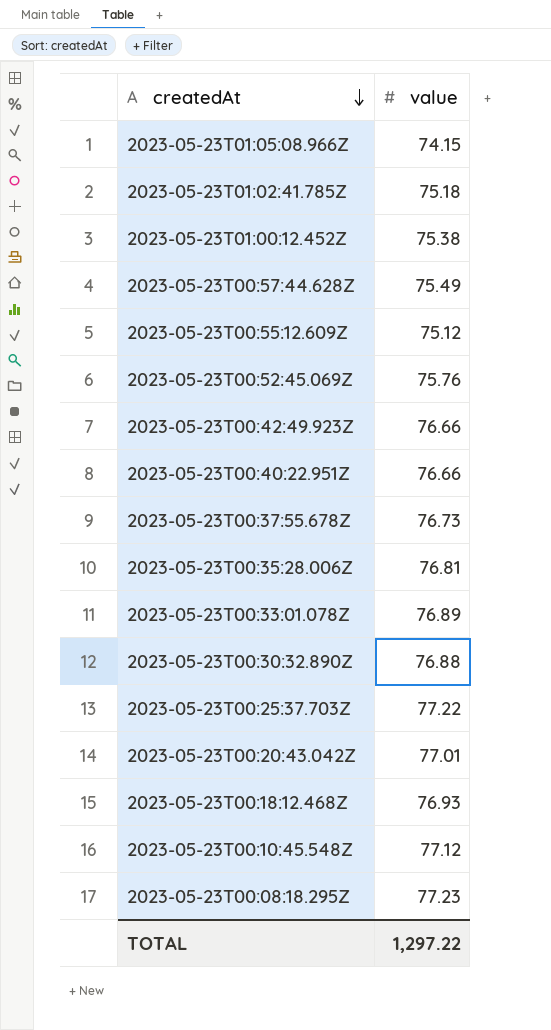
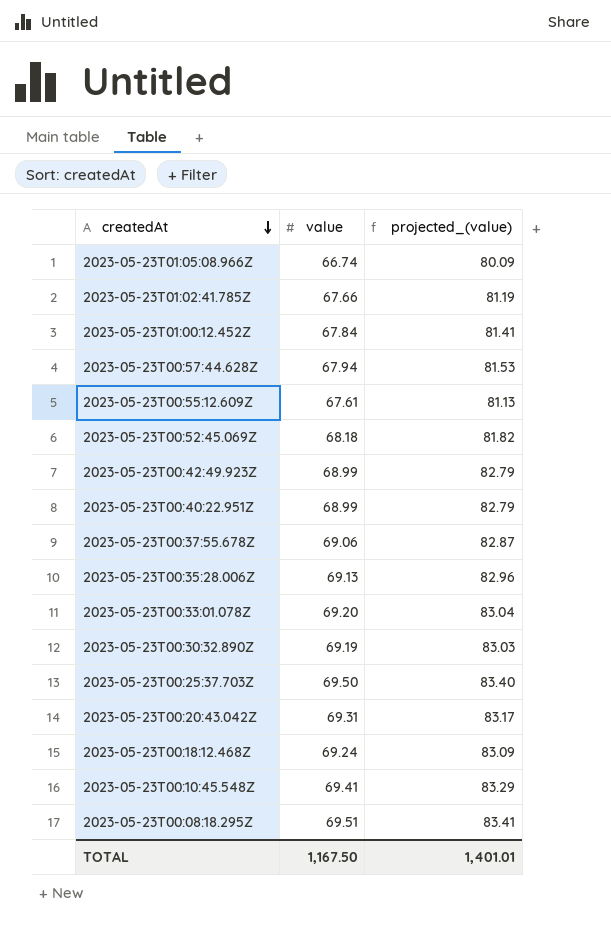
column projected_(value) | formula: none -> [value] * 1.2
2023-05-23T01:05:08.966Z | value: 74.15 -> 66.74
2023-05-23T01:02:41.785Z | value: 75.18 -> 67.66
2023-05-23T01:00:12.452Z | value: 75.38 -> 67.84
2023-05-23T00:57:44.628Z | value: 75.49 -> 67.94
2023-05-23T00:55:12.609Z | value: 75.12 -> 67.61
2023-05-23T00:52:45.069Z | value: 75.76 -> 68.18
2023-05-23T00:42:49.923Z | value: 76.66 -> 68.99
2023-05-23T00:40:22.951Z | value: 76.66 -> 68.99
2023-05-23T00:37:55.678Z | value: 76.73 -> 69.06
2023-05-23T00:35:28.006Z | value: 76.81 -> 69.13
2023-05-23T00:33:01.078Z | value: 76.89 -> 69.20
2023-05-23T00:30:32.890Z | value: 76.88 -> 69.19
2023-05-23T00:25:37.703Z | value: 77.22 -> 69.50
2023-05-23T00:20:43.042Z | value: 77.01 -> 69.31
2023-05-23T00:18:12.468Z | value: 76.93 -> 69.24
2023-05-23T00:10:45.548Z | value: 77.12 -> 69.41
2023-05-23T00:08:18.295Z | value: 77.23 -> 69.51
TOTAL | value: 1,297.22 -> 1,167.50

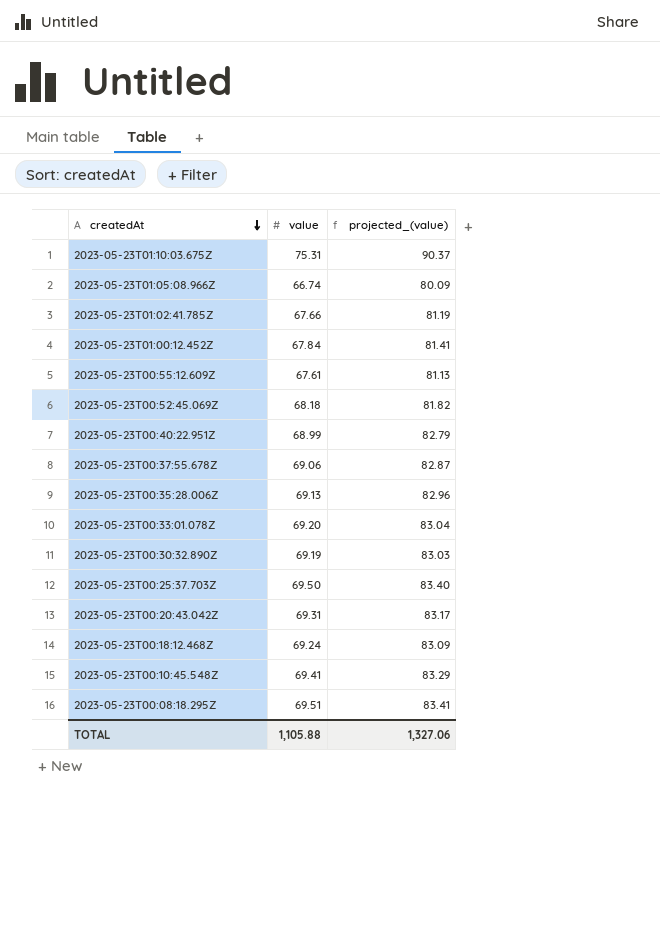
row 2023-05-23T00:57:44.628Z: 67.94 | 81.53 -> none
row 2023-05-23T00:42:49.923Z: 68.99 | 82.79 -> none
row 2023-05-23T01:10:03.675Z: none -> 75.31 | 90.37
TOTAL | value: 1,167.50 -> 1,105.88
TOTAL | projected_(value): 1,401.01 -> 1,327.06

